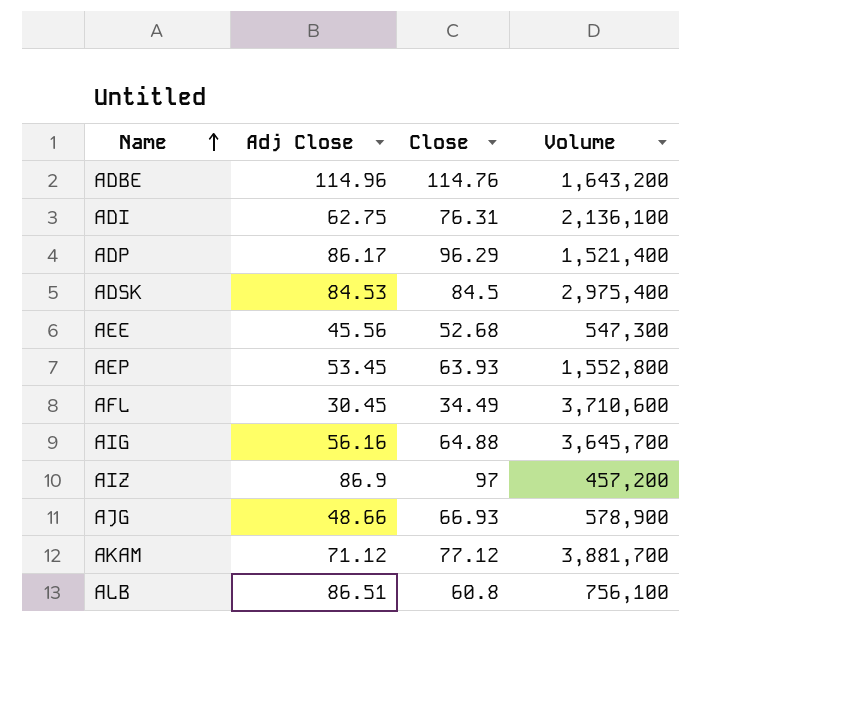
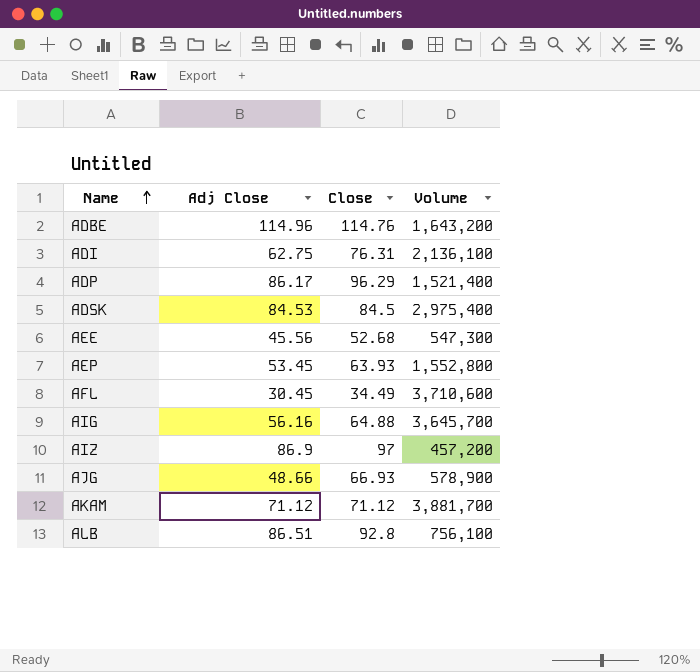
AKAM | Close: 77.12 -> 71.12
ALB | Close: 60.8 -> 92.8

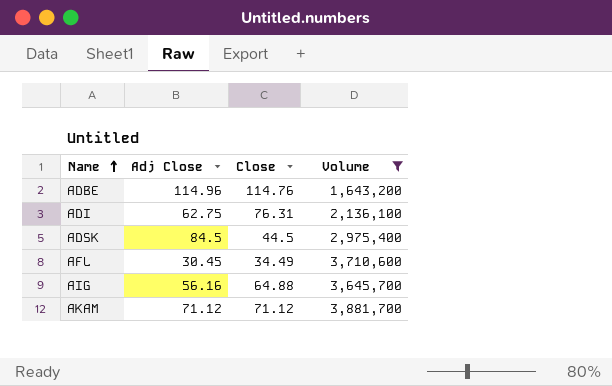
filter: none -> Volume >= 1,643,200
ADSK | Adj Close: 84.53 -> 84.5
ADSK | Close: 84.5 -> 44.5

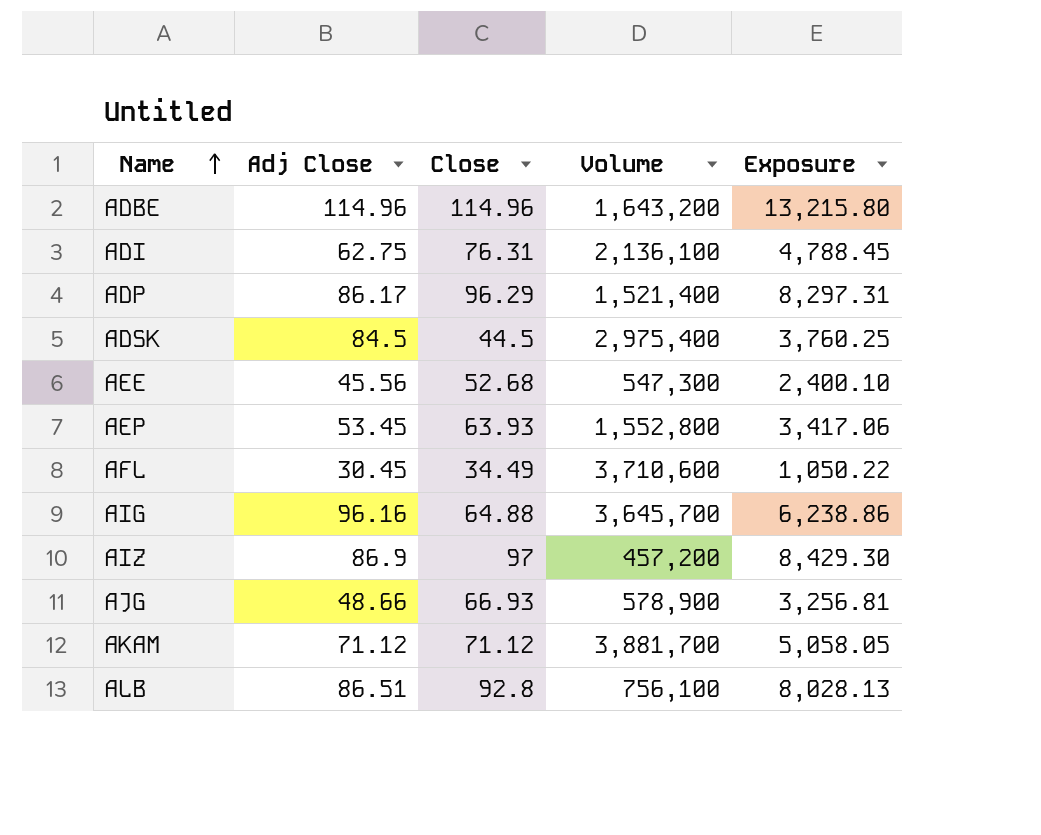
filter: Volume >= 1,643,200 -> none
column Exposure | formula: none -> [Adj Close] * [Close]
ADBE | Close: 114.76 -> 114.96
AIG | Adj Close: 56.16 -> 96.16

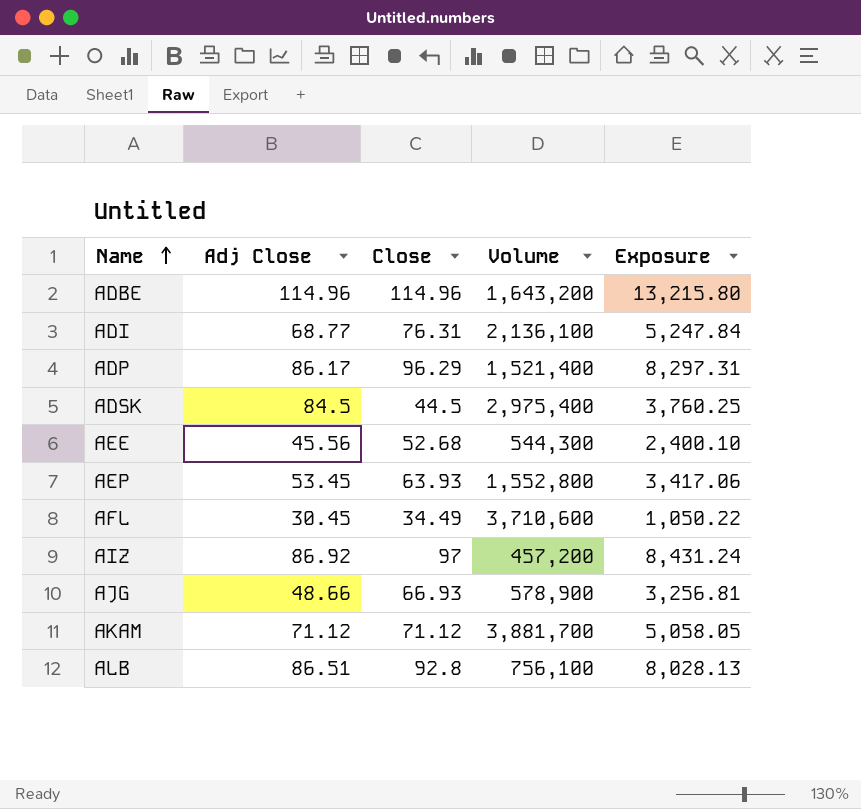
row AIG: 96.16 | 64.88 | 3,645,700 | 6,238.86 -> none
ADI | Adj Close: 62.75 -> 68.77
ADI | Exposure: 4,788.45 -> 5,247.84
AEE | Volume: 547,300 -> 544,300
AIZ | Adj Close: 86.9 -> 86.92
AIZ | Exposure: 8,429.30 -> 8,431.24

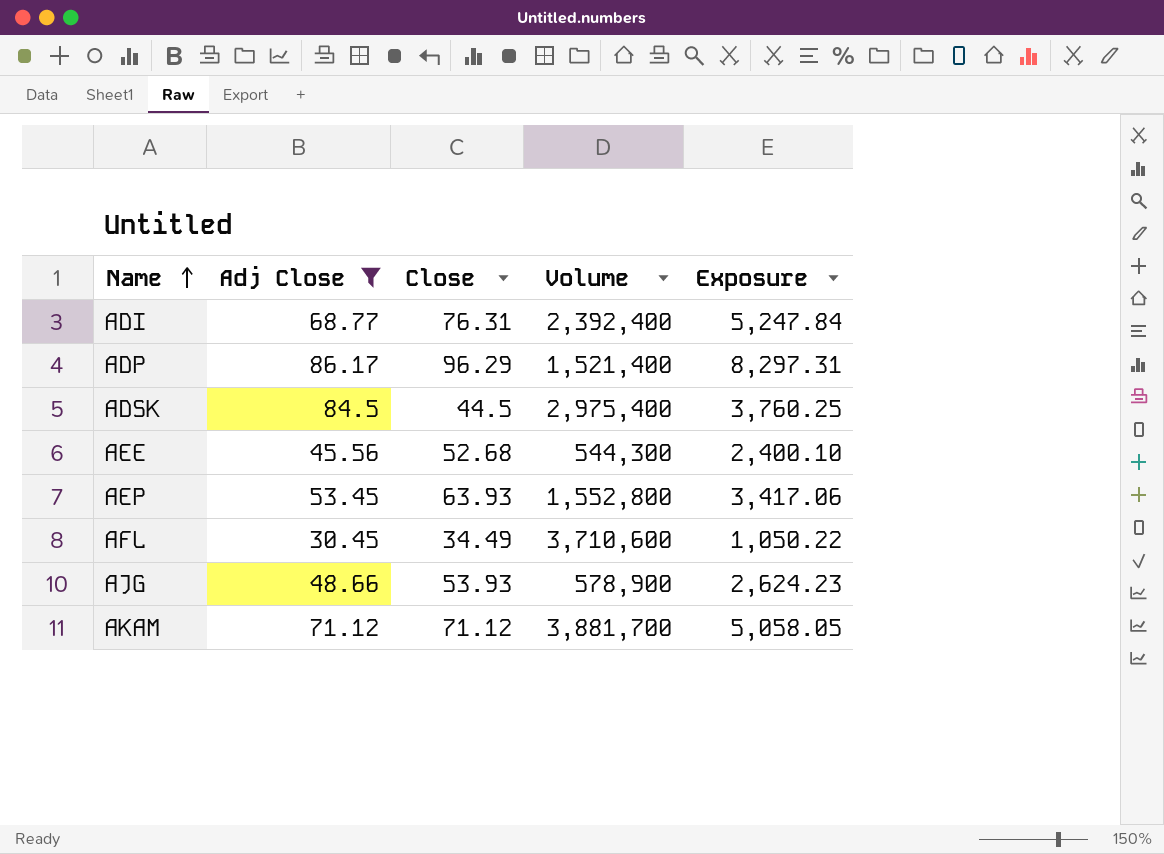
filter: none -> Adj Close <= 86.17
ADI | Volume: 2,136,100 -> 2,392,400
AJG | Close: 66.93 -> 53.93
AJG | Exposure: 3,256.81 -> 2,624.23

